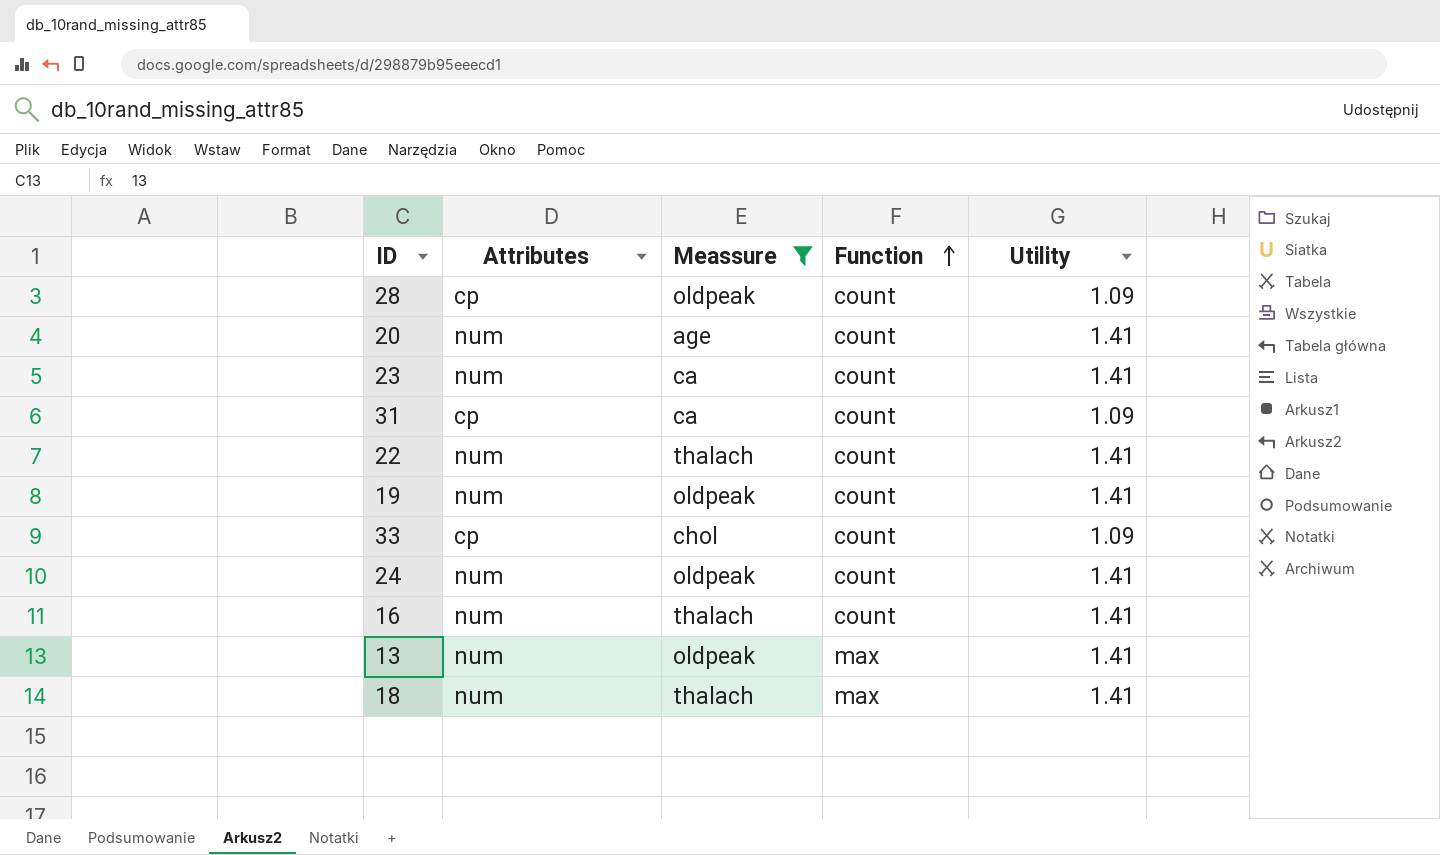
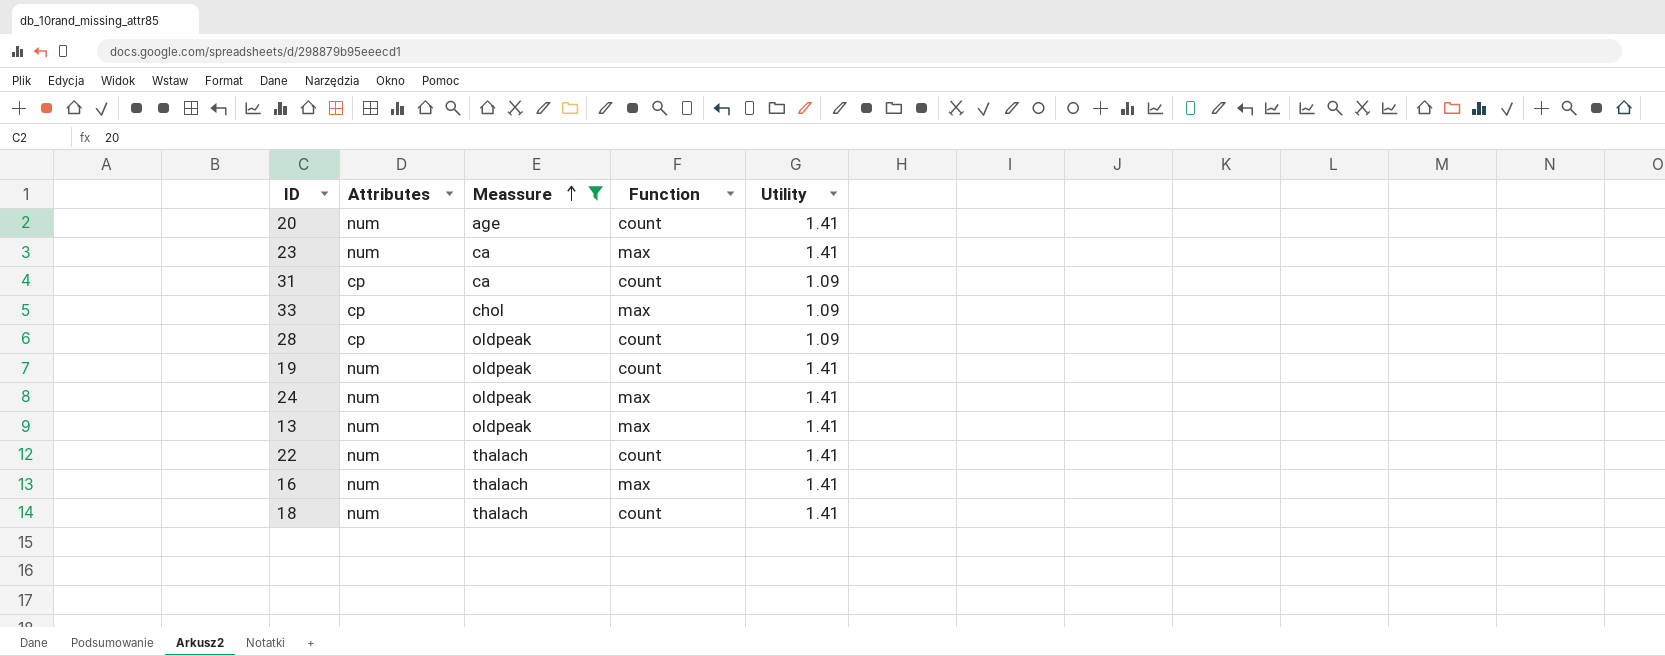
row order: Function ascending -> Meassure ascending
23 | Function: count -> max
33 | Function: count -> max
24 | Function: count -> max
16 | Function: count -> max
18 | Function: max -> count

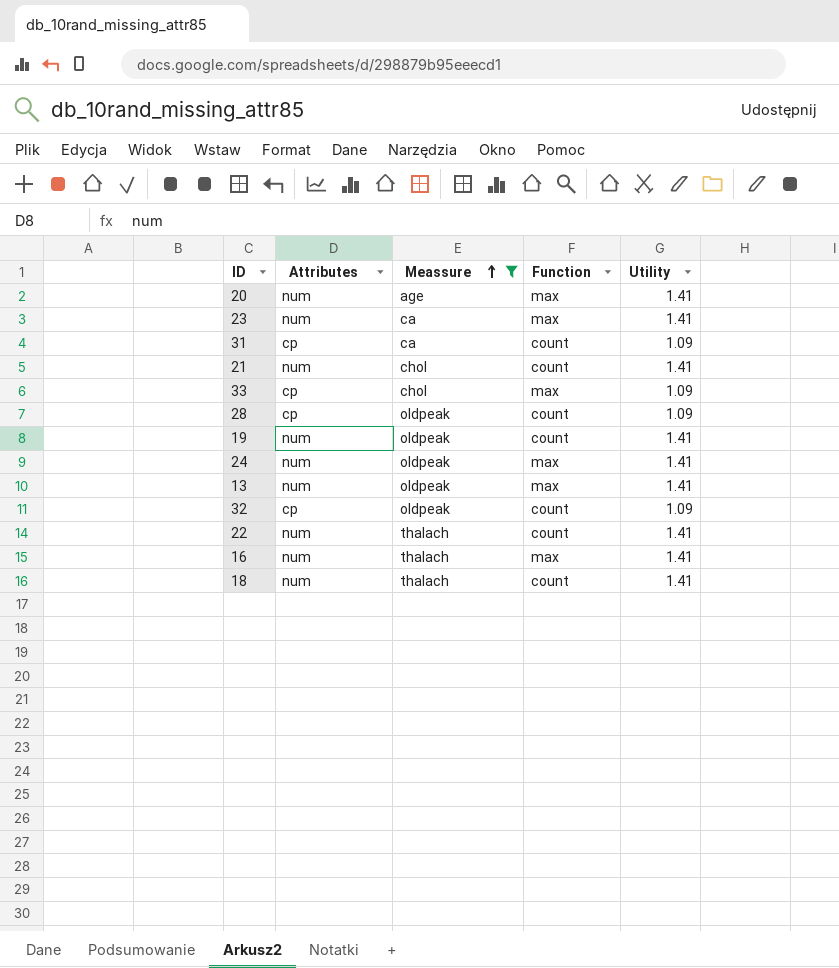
20 | Function: count -> max
row 21: none -> num | chol | count | 1.41
row 32: none -> cp | oldpeak | count | 1.09

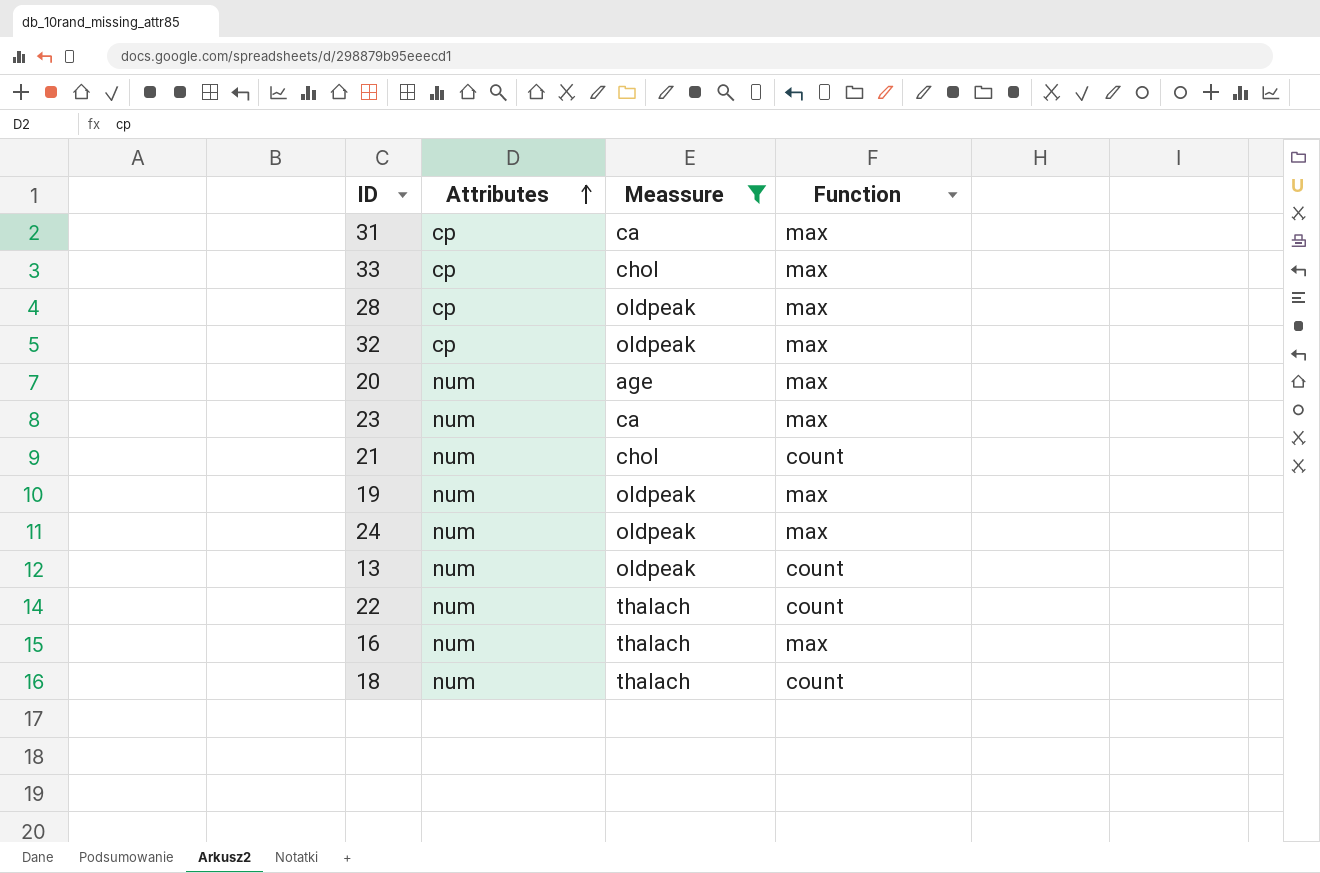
row order: Meassure ascending -> Attributes ascending
column Utility | position: 5 -> none
31 | Function: count -> max
28 | Function: count -> max
32 | Function: count -> max
19 | Function: count -> max
13 | Function: max -> count

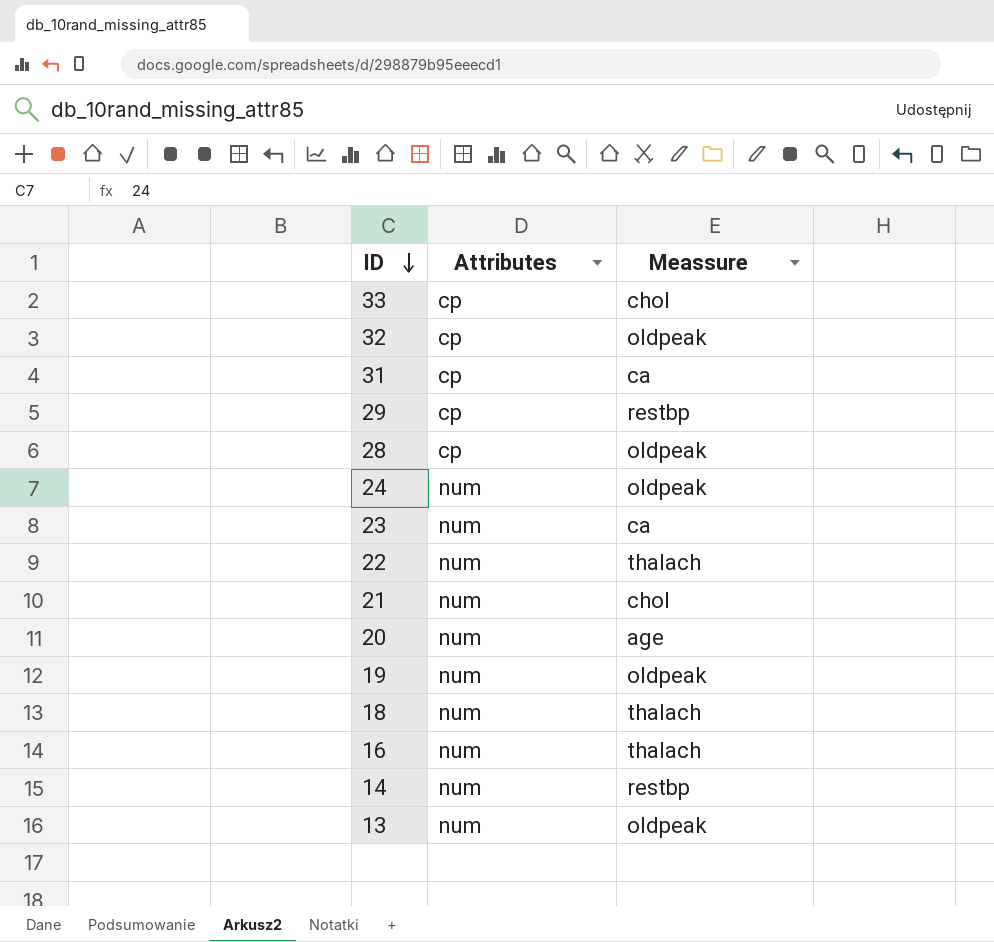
filter: Meassure != restbp -> none
row order: Attributes ascending -> ID descending
column Function | position: 4 -> none

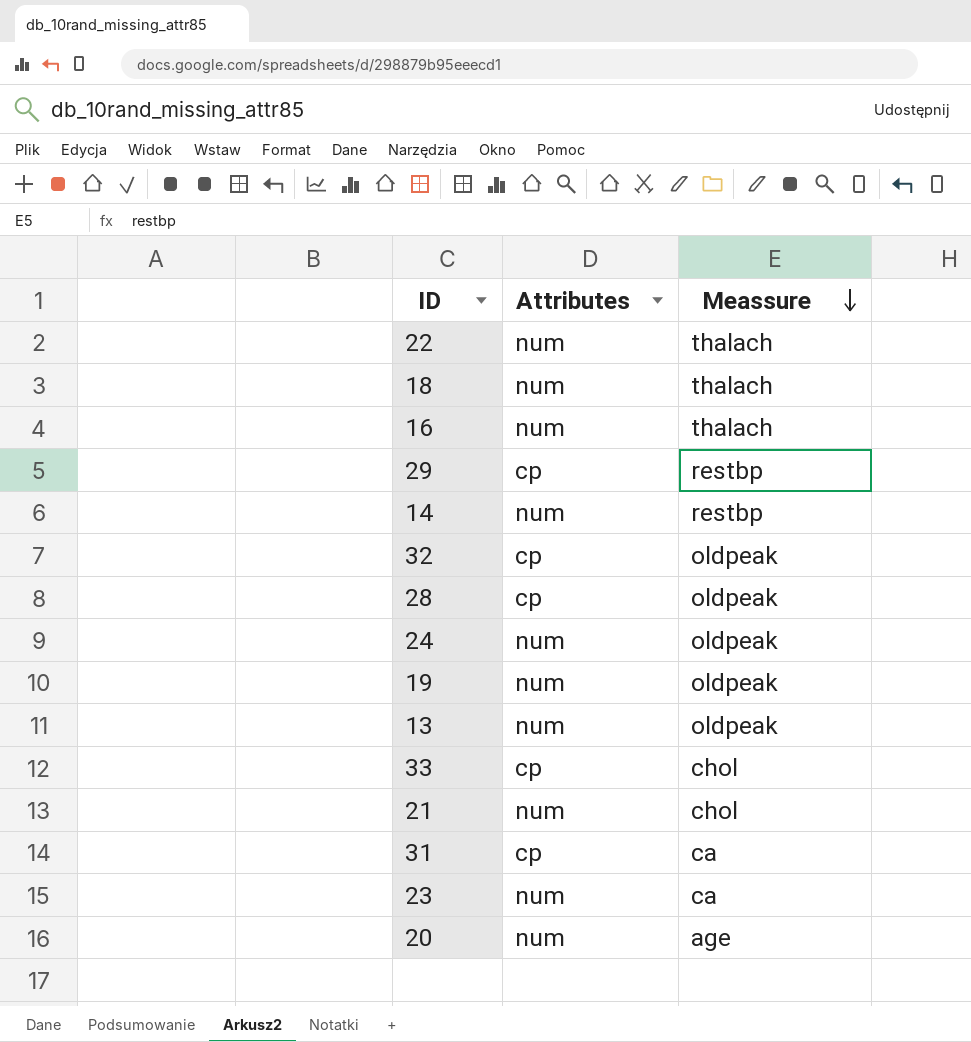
row order: ID descending -> Meassure descending

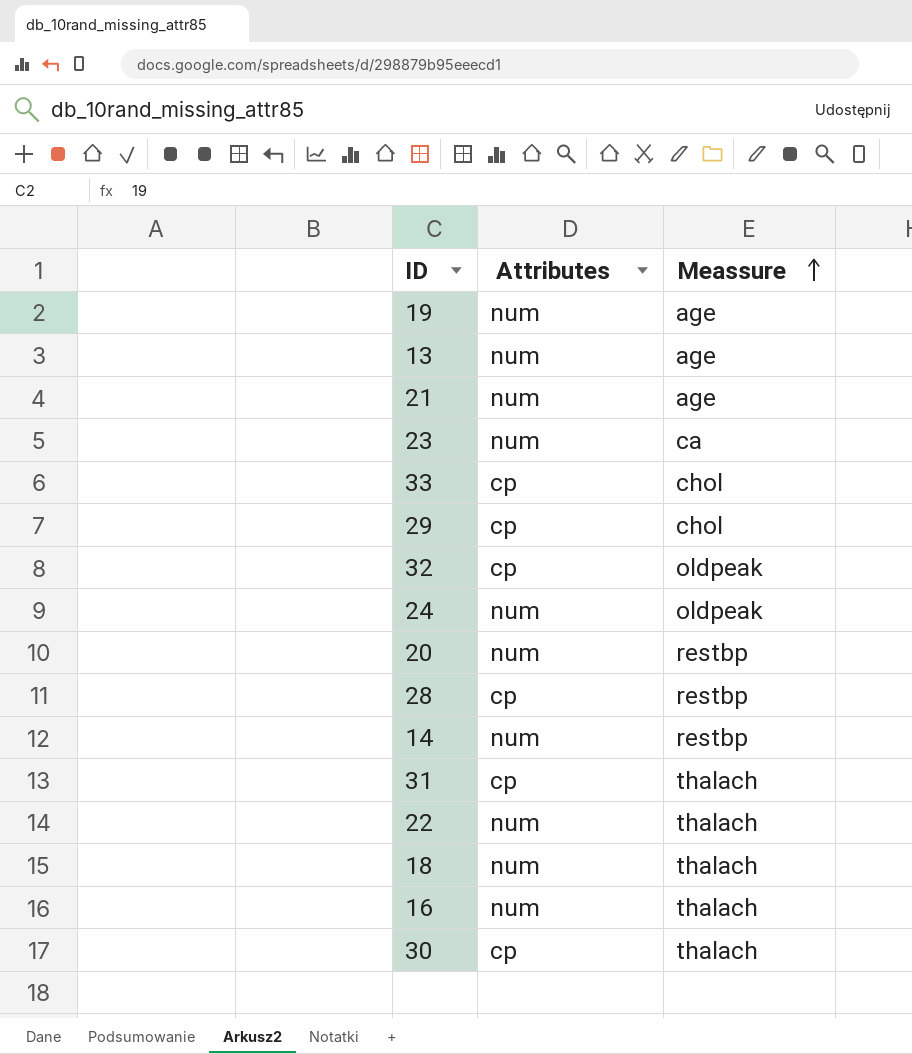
row order: Meassure descending -> Meassure ascending
19 | Meassure: oldpeak -> age
13 | Meassure: oldpeak -> age
21 | Meassure: chol -> age
29 | Meassure: restbp -> chol
20 | Meassure: age -> restbp
28 | Meassure: oldpeak -> restbp
31 | Meassure: ca -> thalach
row 30: none -> cp | thalach

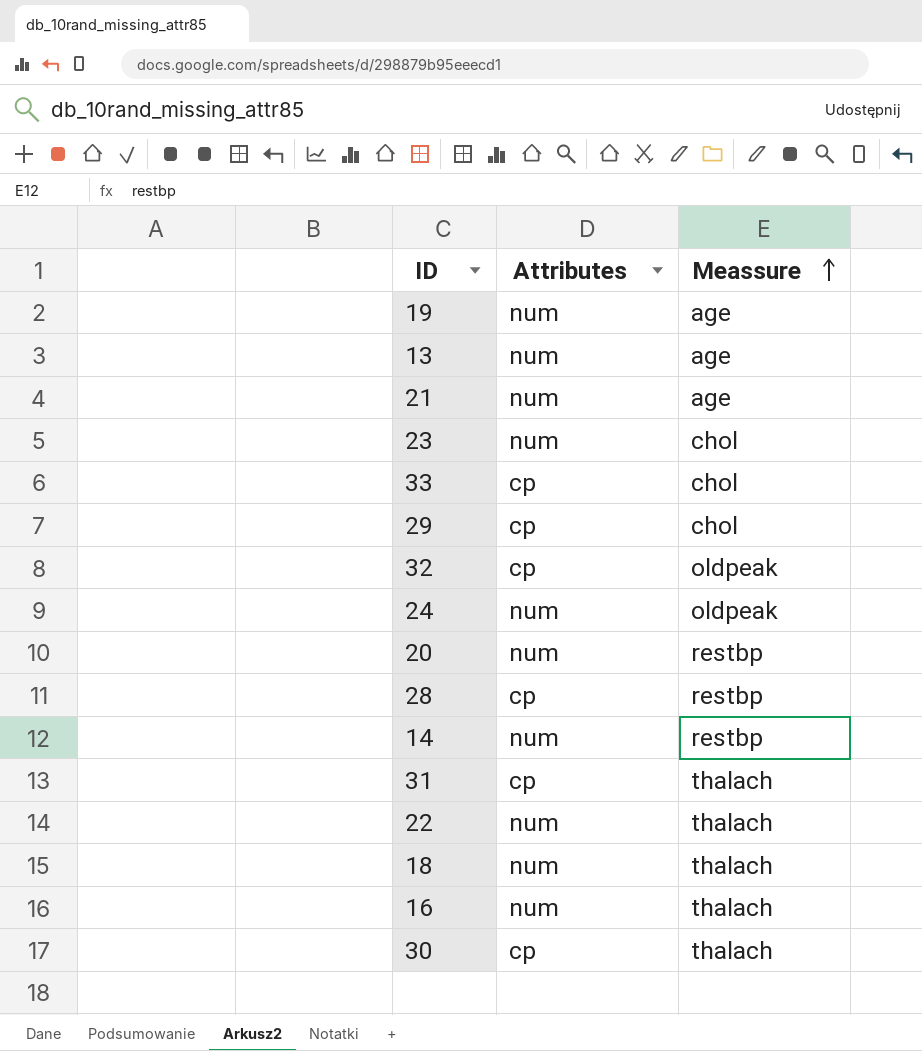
23 | Meassure: ca -> chol

